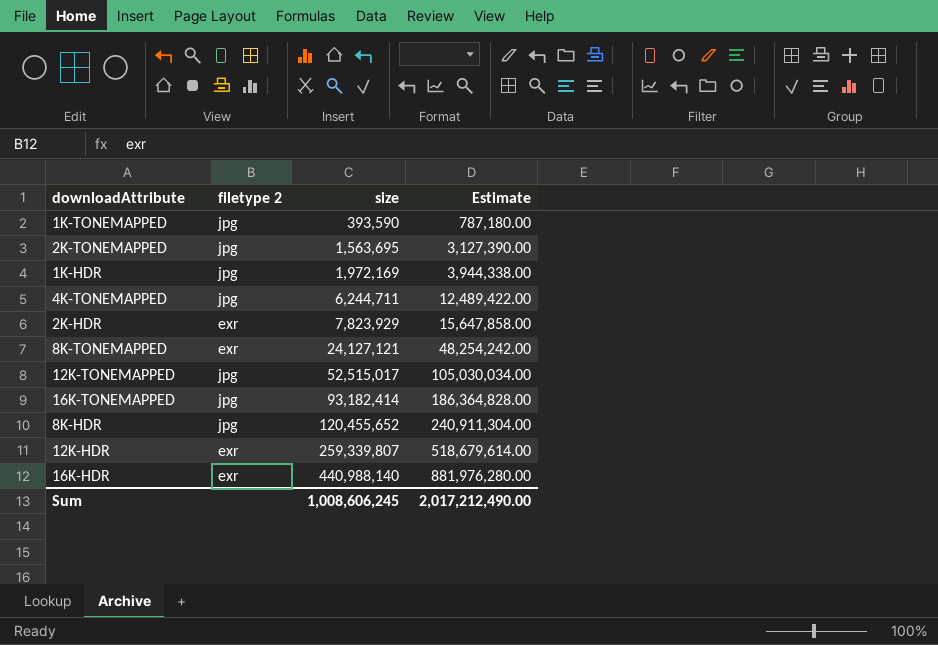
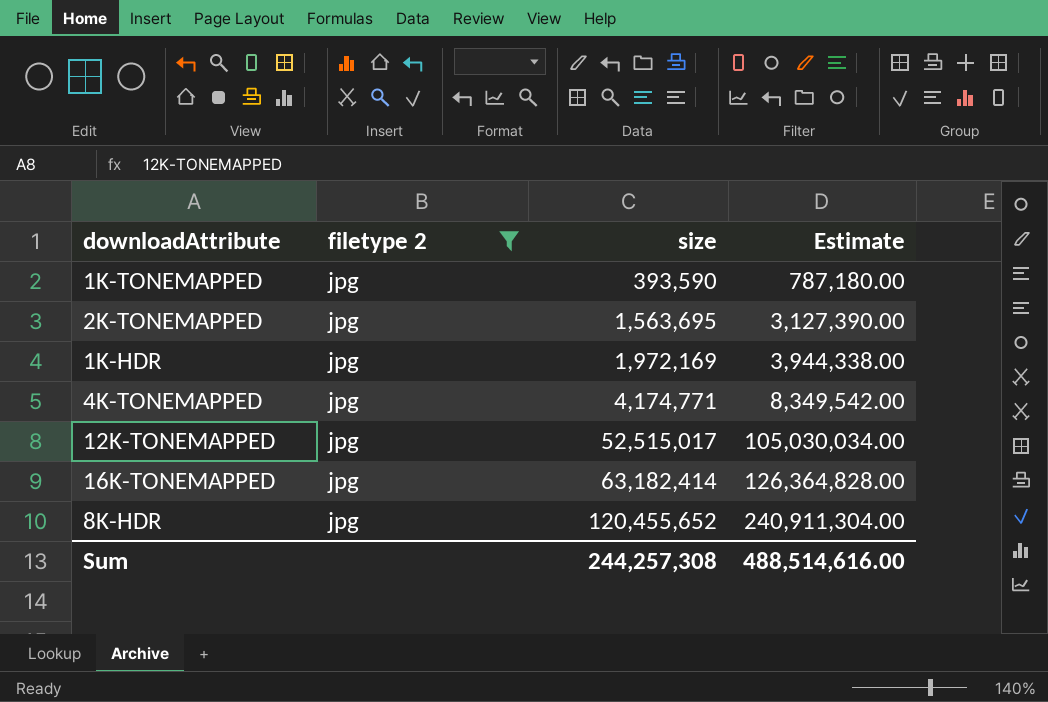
filter: none -> filetype 2 = jpg
4K-TONEMAPPED | size: 6,244,711 -> 4,174,771
4K-TONEMAPPED | Estimate: 12,489,422.00 -> 8,349,542.00
16K-TONEMAPPED | size: 93,182,414 -> 63,182,414
16K-TONEMAPPED | Estimate: 186,364,828.00 -> 126,364,828.00
Sum | size: 1,008,606,245 -> 244,257,308
Sum | Estimate: 2,017,212,490.00 -> 488,514,616.00

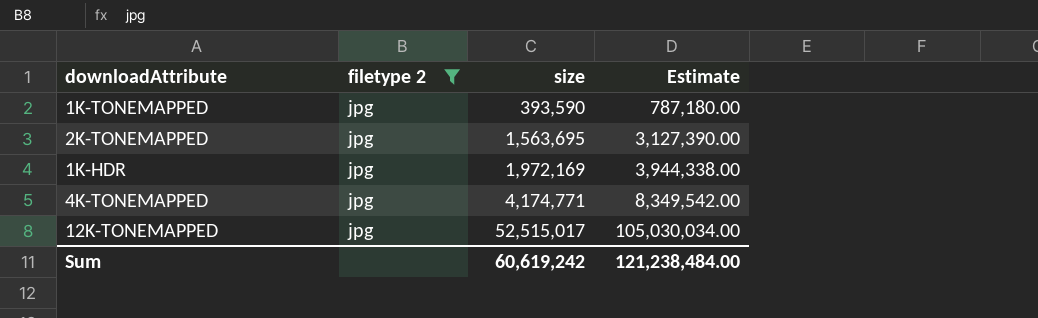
row 16K-TONEMAPPED: jpg | 63,182,414 | 126,364,828.00 -> none
row 8K-HDR: jpg | 120,455,652 | 240,911,304.00 -> none
Sum | size: 244,257,308 -> 60,619,242
Sum | Estimate: 488,514,616.00 -> 121,238,484.00

